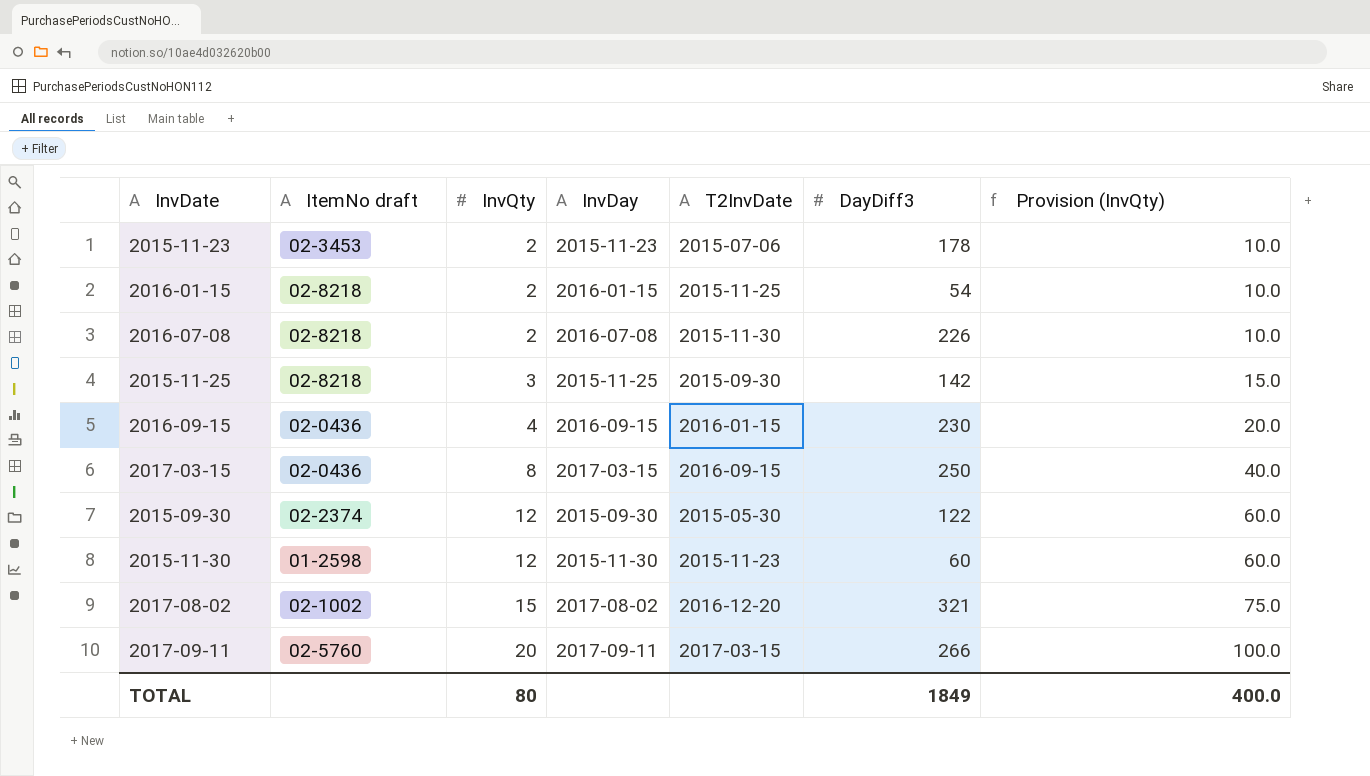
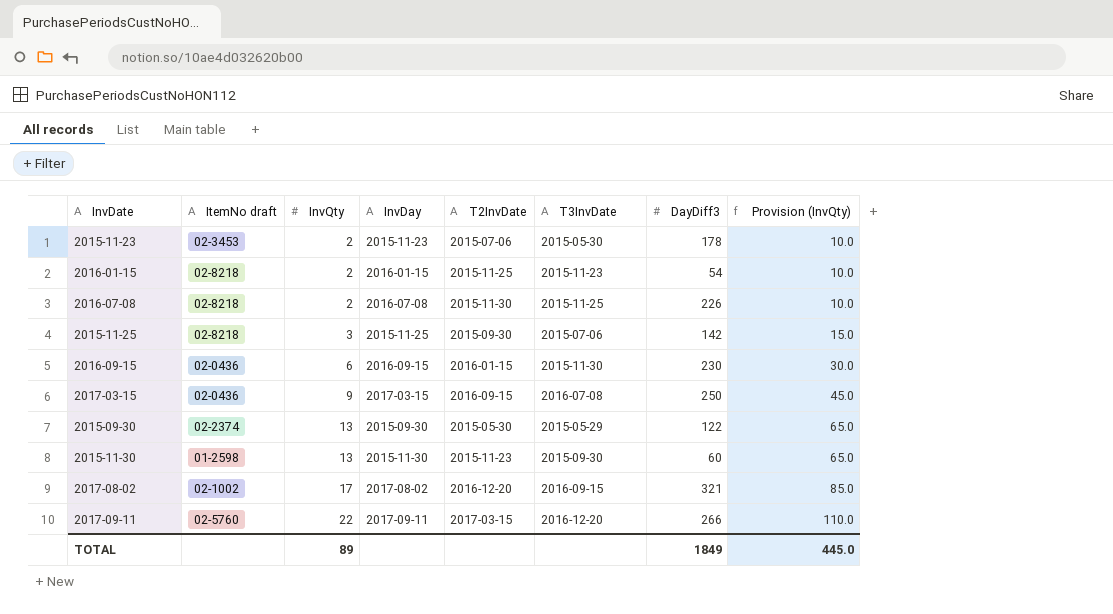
column T3InvDate | position: none -> 6
2016-09-15 | InvQty: 4 -> 6
2016-09-15 | Provision (InvQty): 20.0 -> 30.0
2017-03-15 | InvQty: 8 -> 9
2017-03-15 | Provision (InvQty): 40.0 -> 45.0
2015-09-30 | InvQty: 12 -> 13
2015-09-30 | Provision (InvQty): 60.0 -> 65.0
2015-11-30 | InvQty: 12 -> 13
2015-11-30 | Provision (InvQty): 60.0 -> 65.0
2017-08-02 | InvQty: 15 -> 17
2017-08-02 | Provision (InvQty): 75.0 -> 85.0
2017-09-11 | InvQty: 20 -> 22
2017-09-11 | Provision (InvQty): 100.0 -> 110.0
TOTAL | InvQty: 80 -> 89
TOTAL | Provision (InvQty): 400.0 -> 445.0

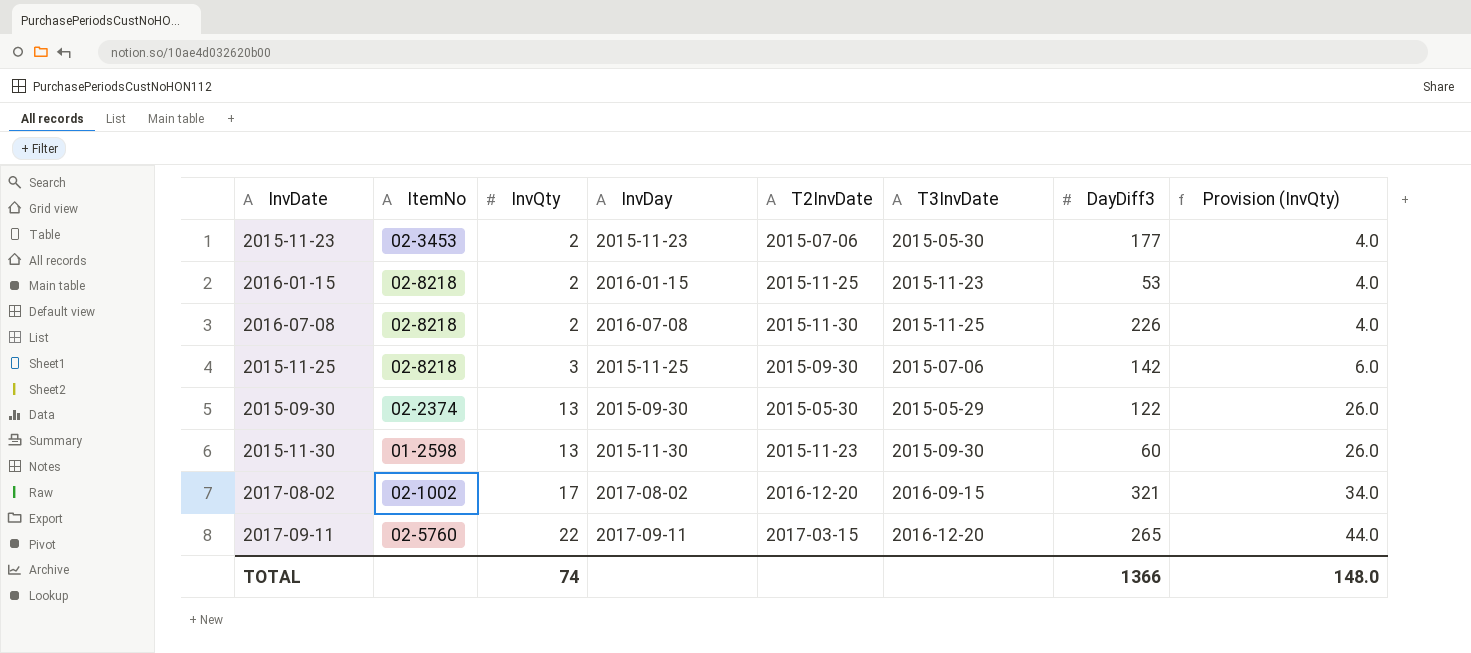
column name: ItemNo draft -> ItemNo
column Provision (InvQty) | formula: [InvQty] * 5 -> [InvQty] * 2
row 2016-09-15: 02-0436 | 6 | 2016-09-15 | 2016-01-15 | 2015-11-30 | 230 | 30.0 -> none
row 2017-03-15: 02-0436 | 9 | 2017-03-15 | 2016-09-15 | 2016-07-08 | 250 | 45.0 -> none
2015-11-23 | DayDiff3: 178 -> 177
2016-01-15 | DayDiff3: 54 -> 53
2017-09-11 | DayDiff3: 266 -> 265
TOTAL | InvQty: 89 -> 74
TOTAL | DayDiff3: 1849 -> 1366
TOTAL | Provision (InvQty): 445.0 -> 148.0

